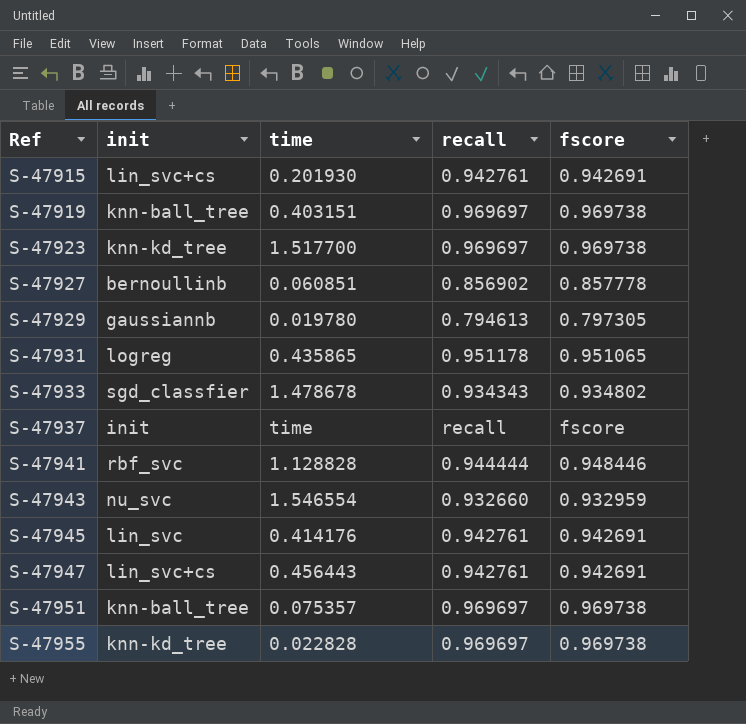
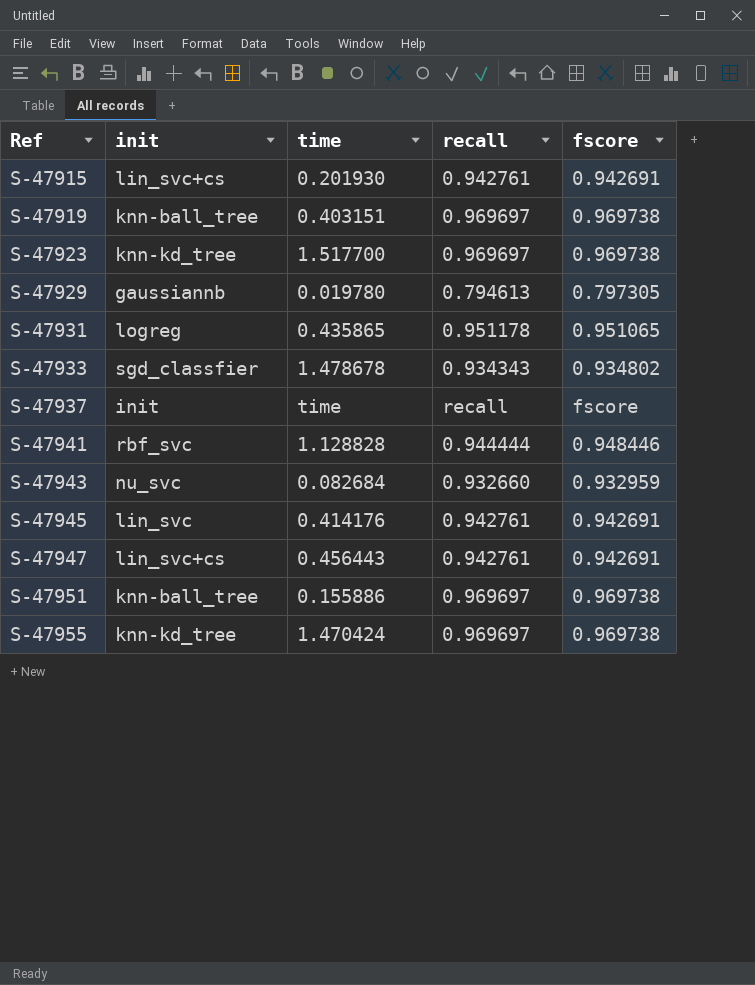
row S-47927: bernoullinb | 0.060851 | 0.856902 | 0.857778 -> none
S-47943 | time: 1.546554 -> 0.082684
S-47951 | time: 0.075357 -> 0.155886
S-47955 | time: 0.022828 -> 1.470424

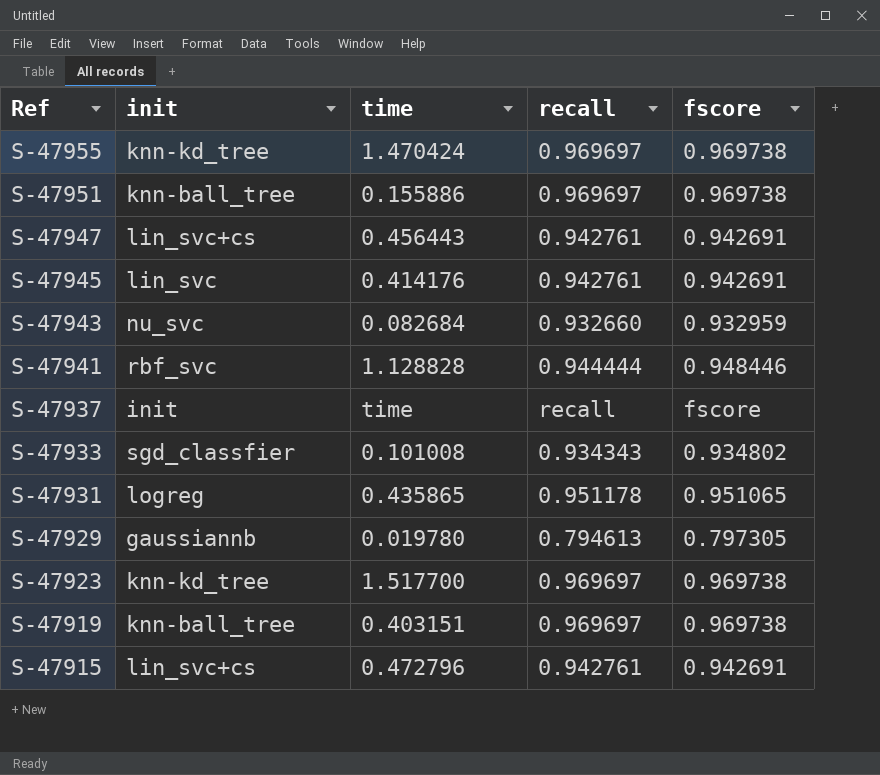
row order: Ref ascending -> Ref descending
S-47933 | time: 1.478678 -> 0.101008
S-47915 | time: 0.201930 -> 0.472796

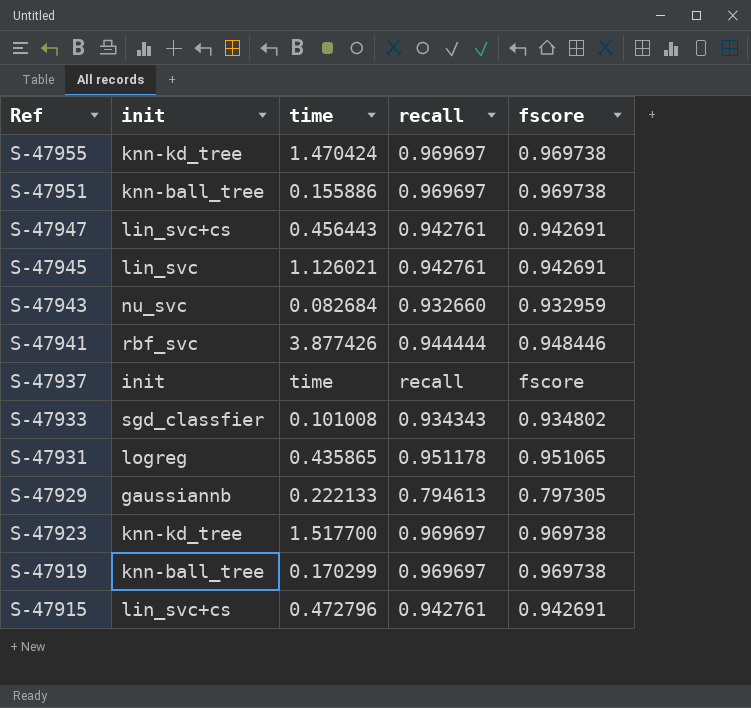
S-47945 | time: 0.414176 -> 1.126021
S-47941 | time: 1.128828 -> 3.877426
S-47929 | time: 0.019780 -> 0.222133
S-47919 | time: 0.403151 -> 0.170299

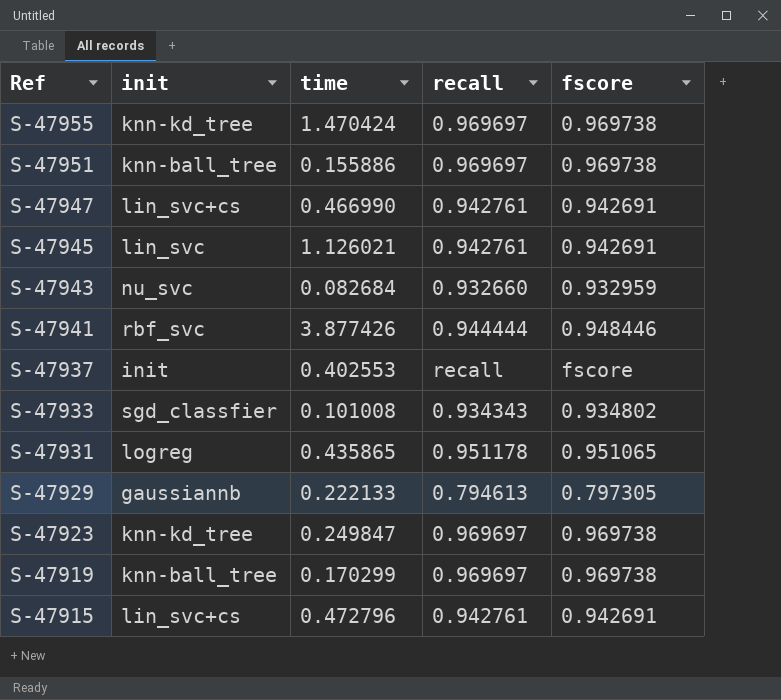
S-47947 | time: 0.456443 -> 0.466990
S-47937 | time: time -> 0.402553
S-47923 | time: 1.517700 -> 0.249847

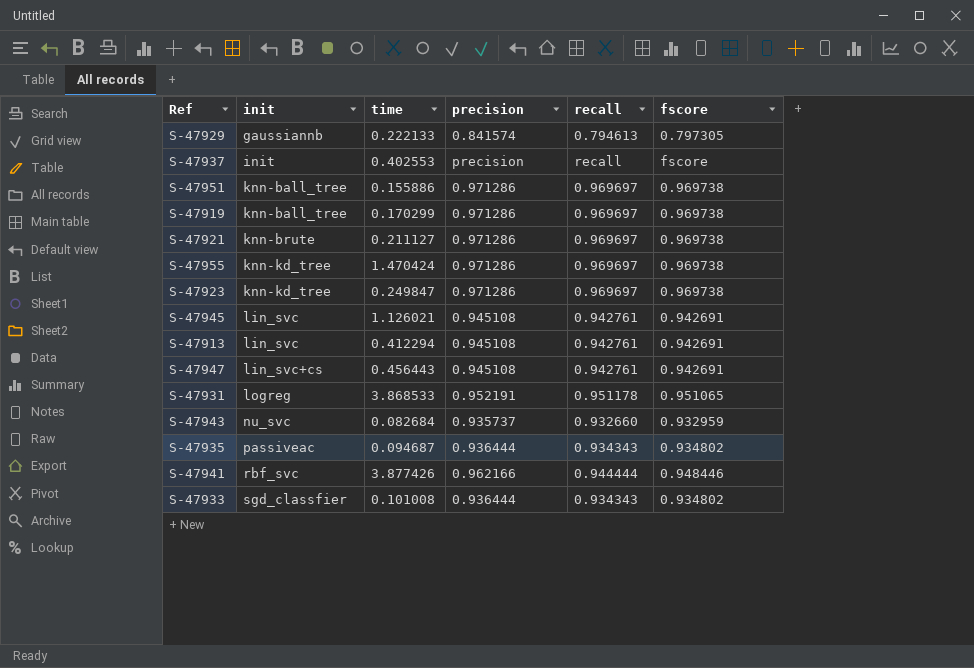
row order: Ref descending -> init ascending
column precision | position: none -> 4
row S-47915: lin_svc+cs | 0.472796 | 0.942761 | 0.942691 -> none
row S-47921: none -> knn-brute | 0.211127 | 0.971286 | 0.969697 | 0.969738
row S-47913: none -> lin_svc | 0.412294 | 0.945108 | 0.942761 | 0.942691
S-47947 | time: 0.466990 -> 0.456443
S-47931 | time: 0.435865 -> 3.868533
row S-47935: none -> passiveac | 0.094687 | 0.936444 | 0.934343 | 0.934802

